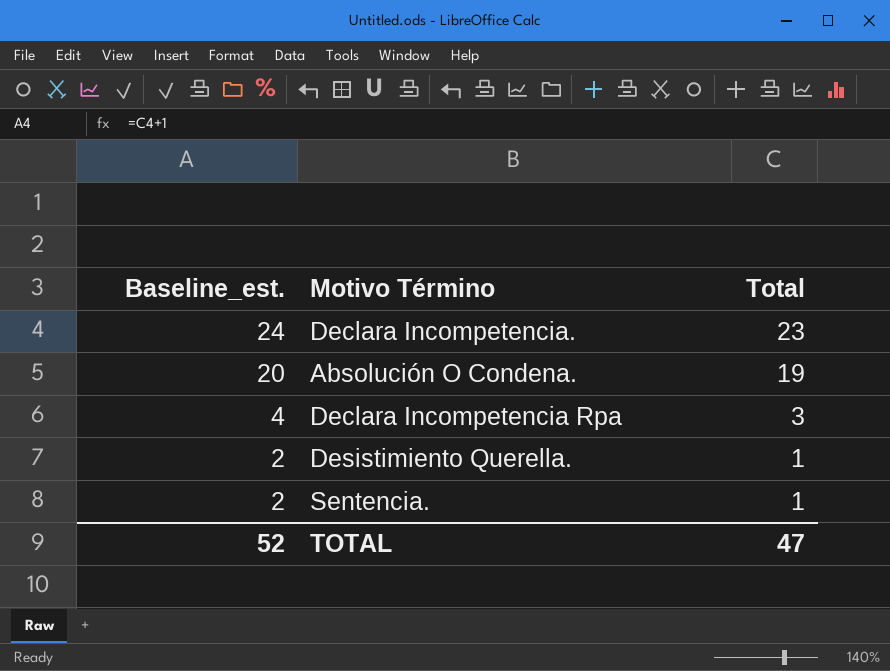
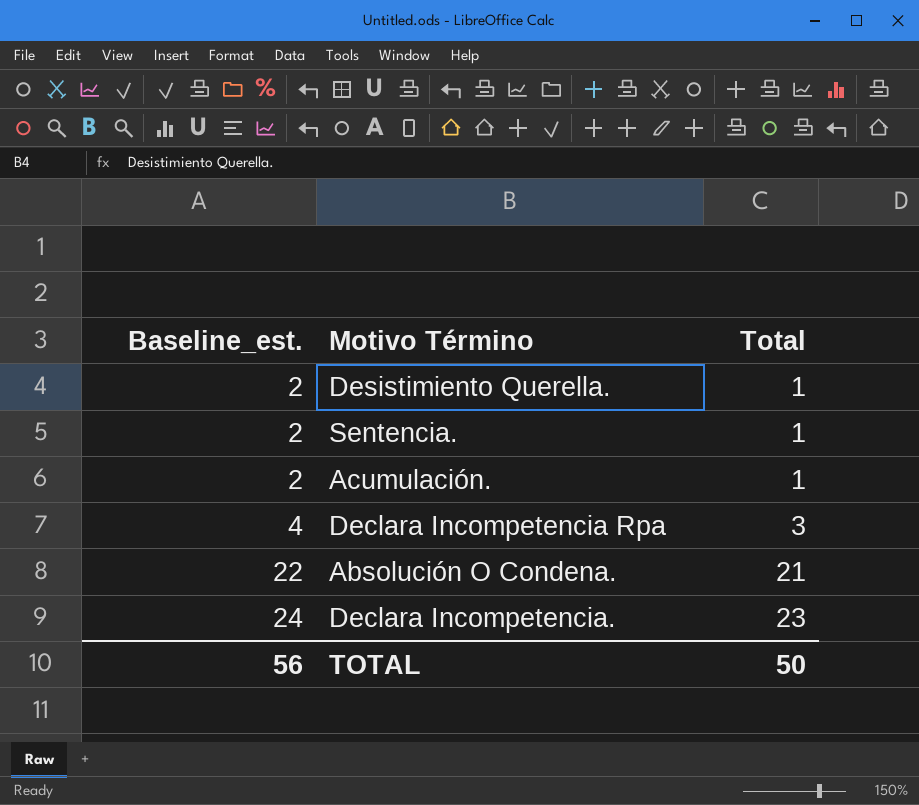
row order: Baseline_est. descending -> Baseline_est. ascending
row Acumulación.: none -> 2 | 1
Absolución O Condena. | Baseline_est.: 20 -> 22
Absolución O Condena. | Total: 19 -> 21
TOTAL | Baseline_est.: 52 -> 56
TOTAL | Total: 47 -> 50

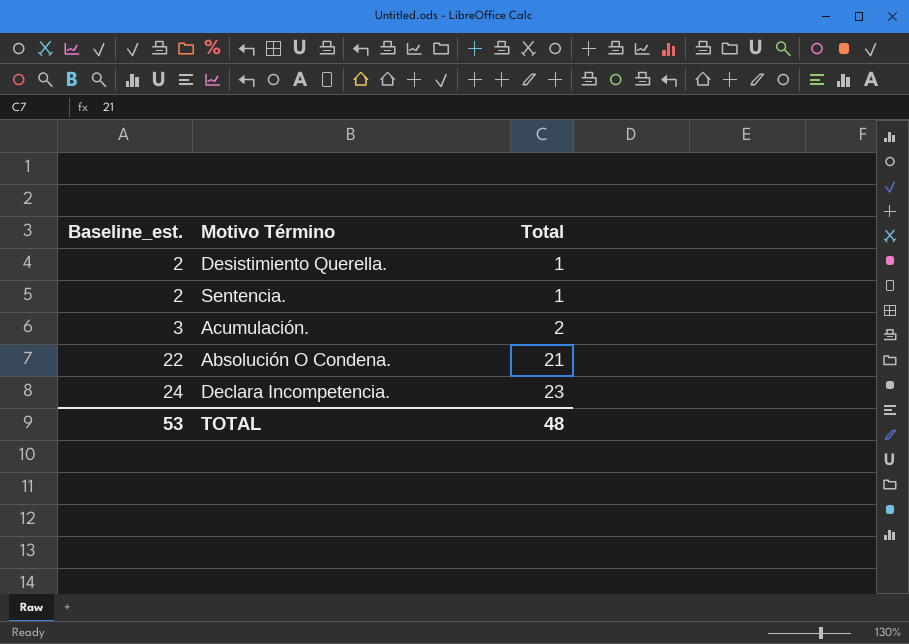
row Declara Incompetencia Rpa: 4 | 3 -> none
Acumulación. | Baseline_est.: 2 -> 3
Acumulación. | Total: 1 -> 2
TOTAL | Baseline_est.: 56 -> 53
TOTAL | Total: 50 -> 48

